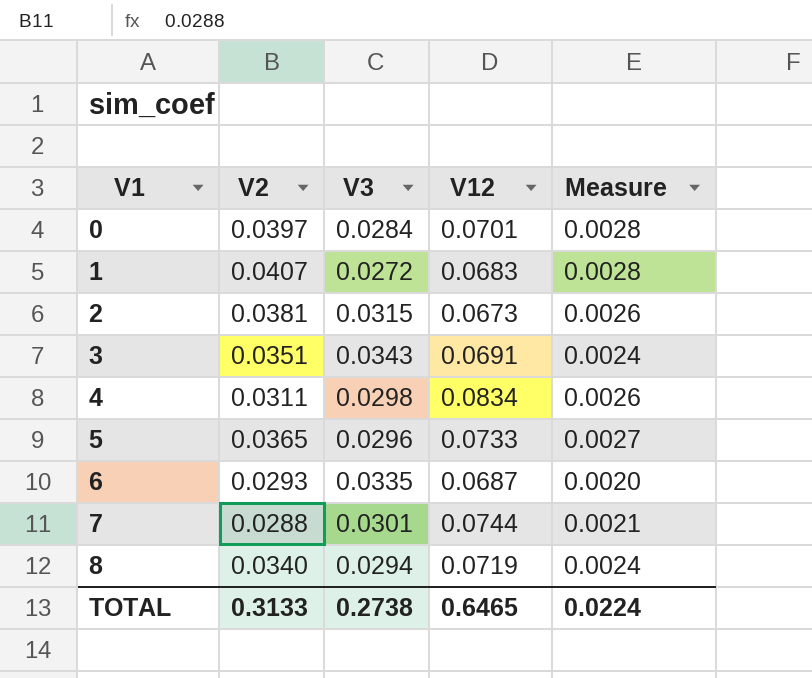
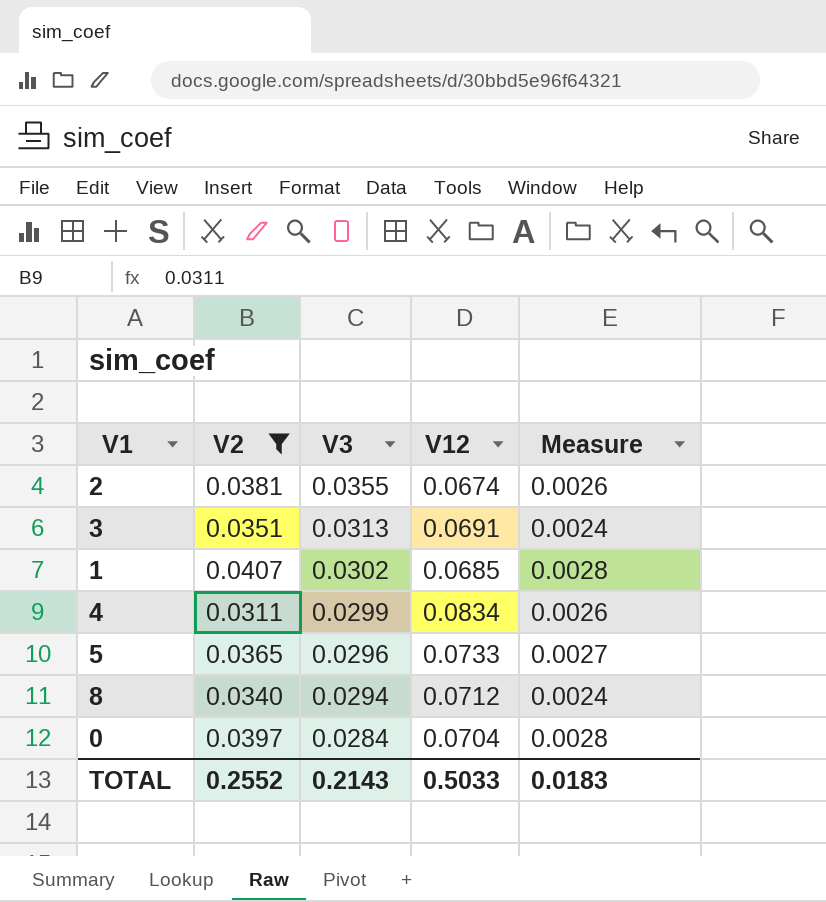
filter: none -> V2 >= 0.0311
row order: V1 ascending -> V3 descending
2 | V3: 0.0315 -> 0.0355
2 | V12: 0.0673 -> 0.0674
3 | V3: 0.0343 -> 0.0313
1 | V3: 0.0272 -> 0.0302
1 | V12: 0.0683 -> 0.0685
4 | V3: 0.0298 -> 0.0299
8 | V12: 0.0719 -> 0.0712
0 | V12: 0.0701 -> 0.0704
TOTAL | V2: 0.3133 -> 0.2552
TOTAL | V3: 0.2738 -> 0.2143
TOTAL | V12: 0.6465 -> 0.5033
TOTAL | Measure: 0.0224 -> 0.0183

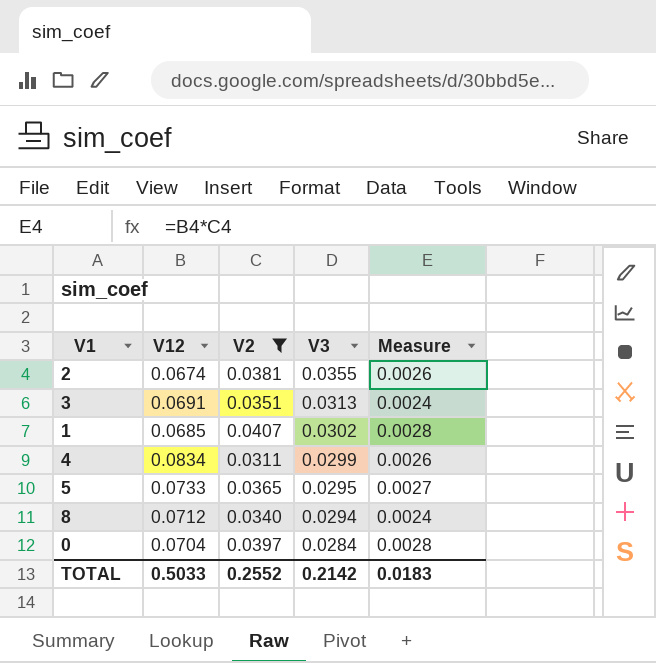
column V12 | position: 4 -> 2
5 | V3: 0.0296 -> 0.0295
TOTAL | V3: 0.2143 -> 0.2142

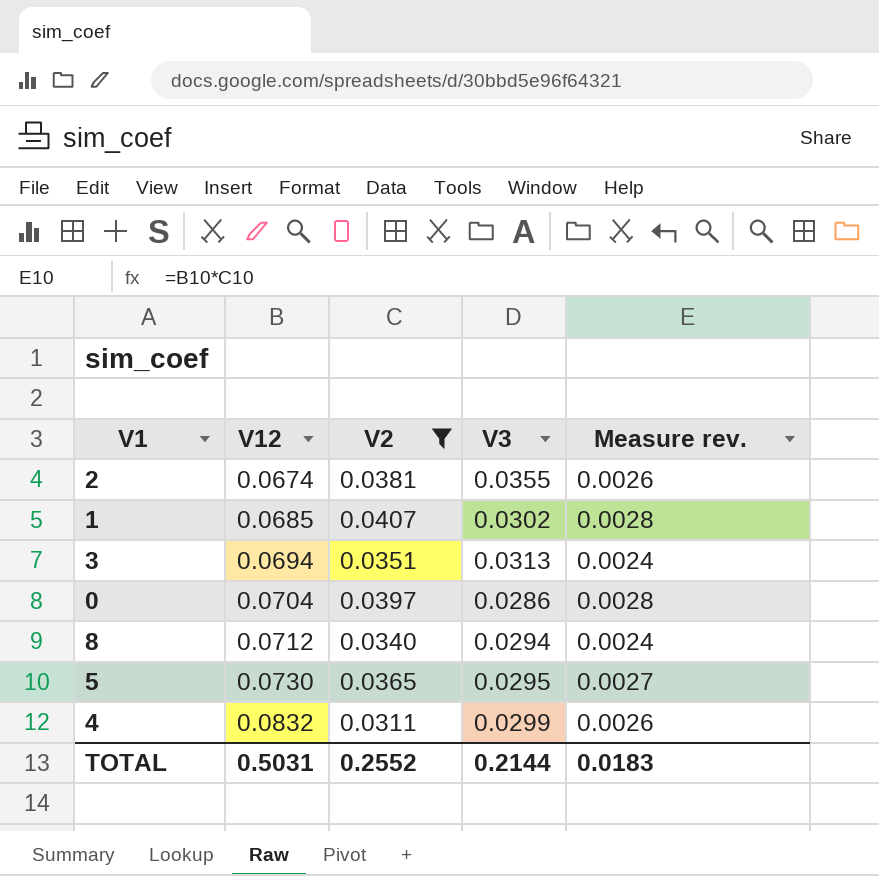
row order: V3 descending -> V12 ascending
column name: Measure -> Measure rev.
3 | V12: 0.0691 -> 0.0694
0 | V3: 0.0284 -> 0.0286
5 | V12: 0.0733 -> 0.0730
4 | V12: 0.0834 -> 0.0832
TOTAL | V12: 0.5033 -> 0.5031
TOTAL | V3: 0.2142 -> 0.2144

